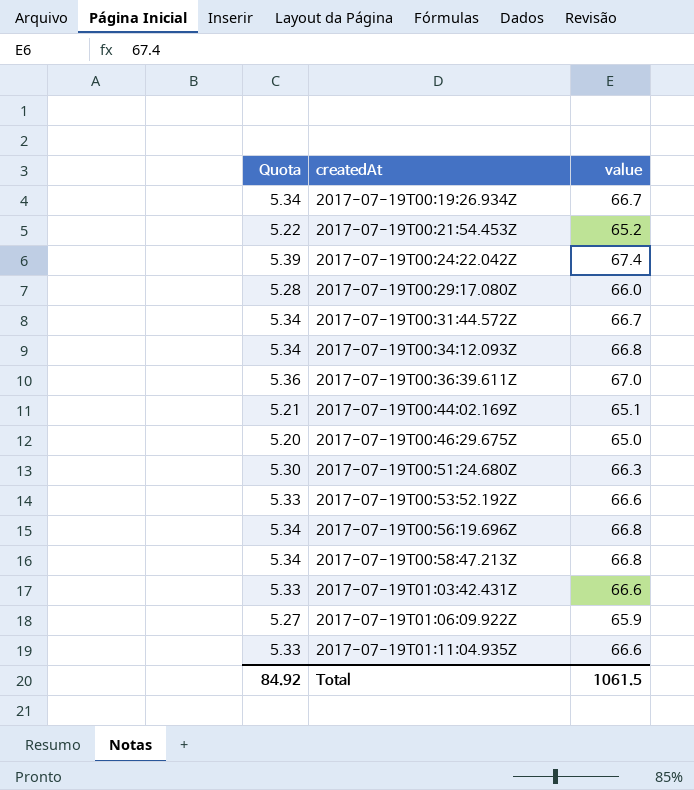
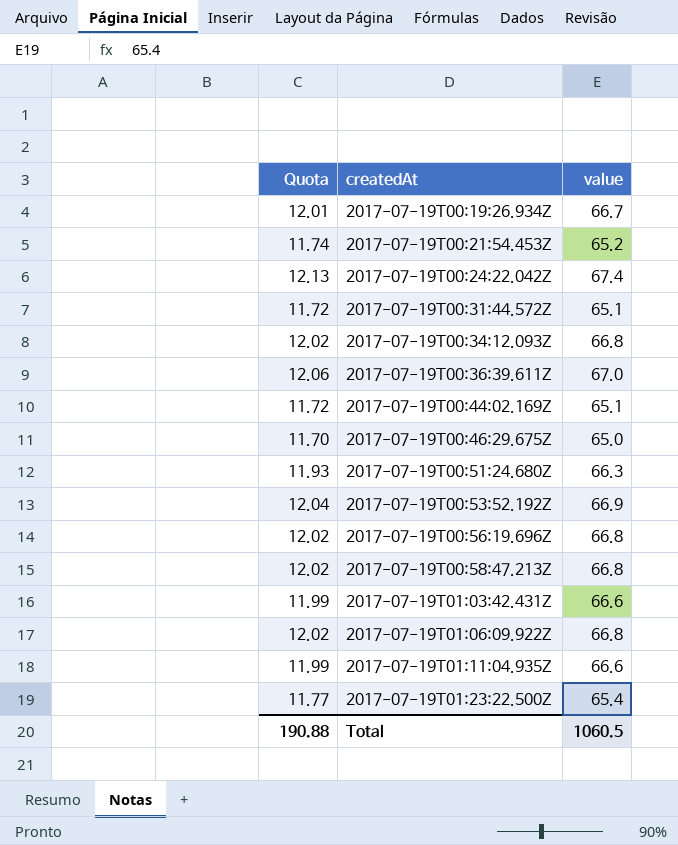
column Quota | formula: [value] * 0.08 -> [value] * 0.18
row 2017-07-19T00:29:17.080Z: 5.28 | 66.0 -> none
2017-07-19T00:31:44.572Z | value: 66.7 -> 65.1
2017-07-19T00:53:52.192Z | value: 66.6 -> 66.9
2017-07-19T01:06:09.922Z | value: 65.9 -> 66.8
row 2017-07-19T01:23:22.500Z: none -> 11.77 | 65.4
Total | Quota: 84.92 -> 190.88
Total | value: 1061.5 -> 1060.5

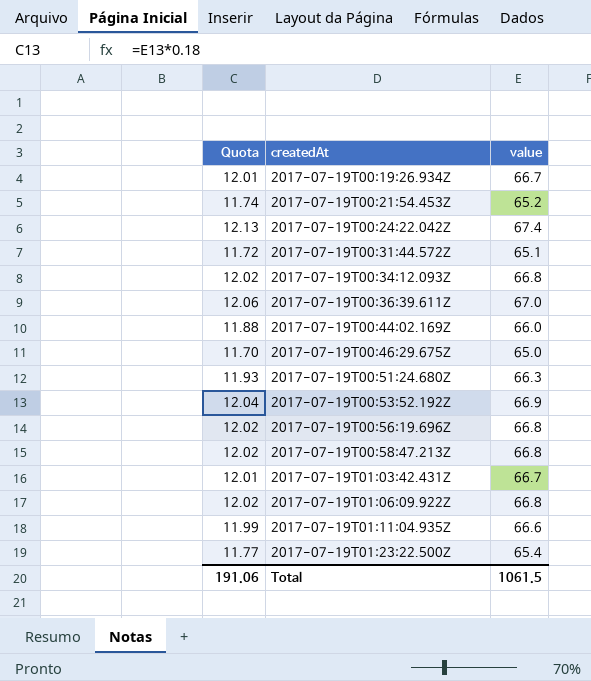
2017-07-19T00:44:02.169Z | Quota: 11.72 -> 11.88
2017-07-19T00:44:02.169Z | value: 65.1 -> 66.0
2017-07-19T01:03:42.431Z | Quota: 11.99 -> 12.01
2017-07-19T01:03:42.431Z | value: 66.6 -> 66.7
Total | Quota: 190.88 -> 191.06
Total | value: 1060.5 -> 1061.5

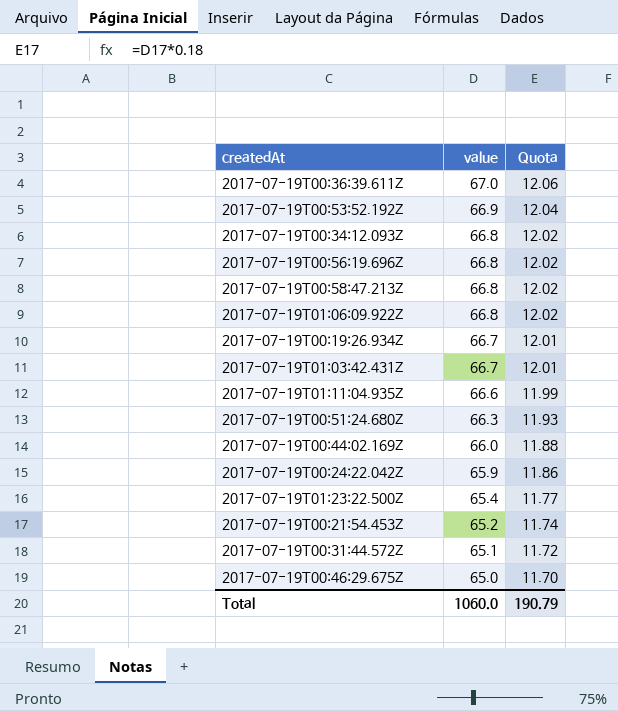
row order: createdAt ascending -> value descending
column Quota | position: 1 -> 3
2017-07-19T00:24:22.042Z | value: 67.4 -> 65.9
2017-07-19T00:24:22.042Z | Quota: 12.13 -> 11.86
Total | value: 1061.5 -> 1060.0
Total | Quota: 191.06 -> 190.79

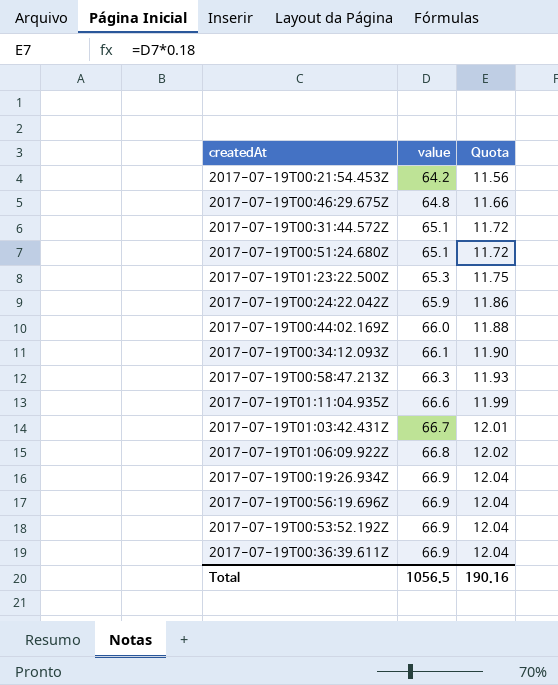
row order: value descending -> value ascending
2017-07-19T00:21:54.453Z | value: 65.2 -> 64.2
2017-07-19T00:21:54.453Z | Quota: 11.74 -> 11.56
2017-07-19T00:46:29.675Z | value: 65.0 -> 64.8
2017-07-19T00:46:29.675Z | Quota: 11.70 -> 11.66
2017-07-19T00:51:24.680Z | value: 66.3 -> 65.1
2017-07-19T00:51:24.680Z | Quota: 11.93 -> 11.72
2017-07-19T01:23:22.500Z | value: 65.4 -> 65.3
2017-07-19T01:23:22.500Z | Quota: 11.77 -> 11.75
2017-07-19T00:34:12.093Z | value: 66.8 -> 66.1
2017-07-19T00:34:12.093Z | Quota: 12.02 -> 11.90
2017-07-19T00:58:47.213Z | value: 66.8 -> 66.3
2017-07-19T00:58:47.213Z | Quota: 12.02 -> 11.93
2017-07-19T00:19:26.934Z | value: 66.7 -> 66.9
2017-07-19T00:19:26.934Z | Quota: 12.01 -> 12.04
2017-07-19T00:56:19.696Z | value: 66.8 -> 66.9
2017-07-19T00:56:19.696Z | Quota: 12.02 -> 12.04
2017-07-19T00:36:39.611Z | value: 67.0 -> 66.9
2017-07-19T00:36:39.611Z | Quota: 12.06 -> 12.04
Total | value: 1060.0 -> 1056.5
Total | Quota: 190.79 -> 190.16

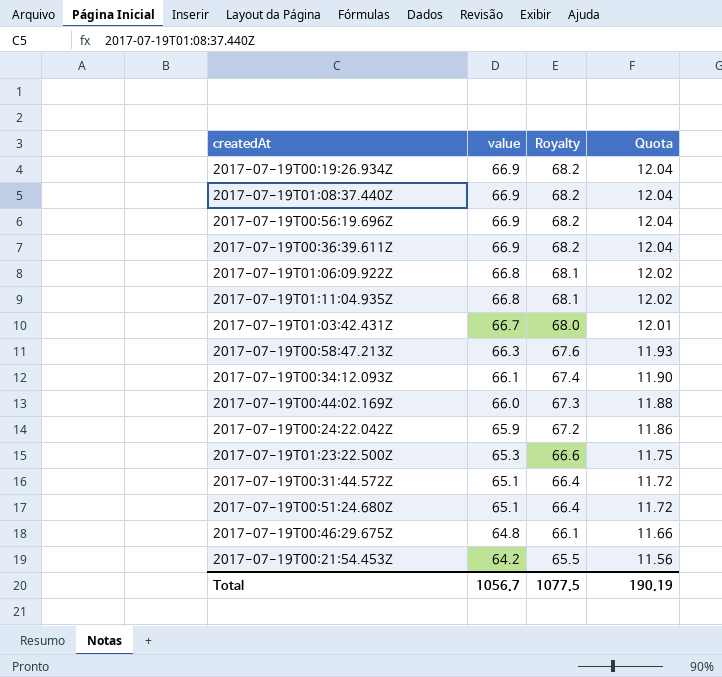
row order: value ascending -> value descending
column Royalty | formula: none -> [value] * 1.02
row 2017-07-19T00:53:52.192Z: 66.9 | 12.04 -> none
row 2017-07-19T01:08:37.440Z: none -> 66.9 | 68.2 | 12.04
2017-07-19T01:11:04.935Z | value: 66.6 -> 66.8
2017-07-19T01:11:04.935Z | Quota: 11.99 -> 12.02
Total | value: 1056.5 -> 1056.7
Total | Quota: 190.16 -> 190.19

